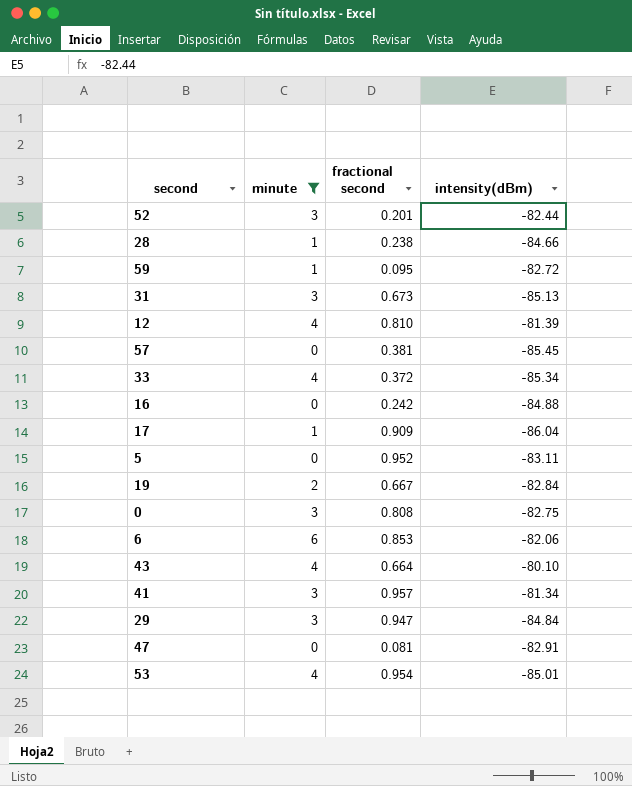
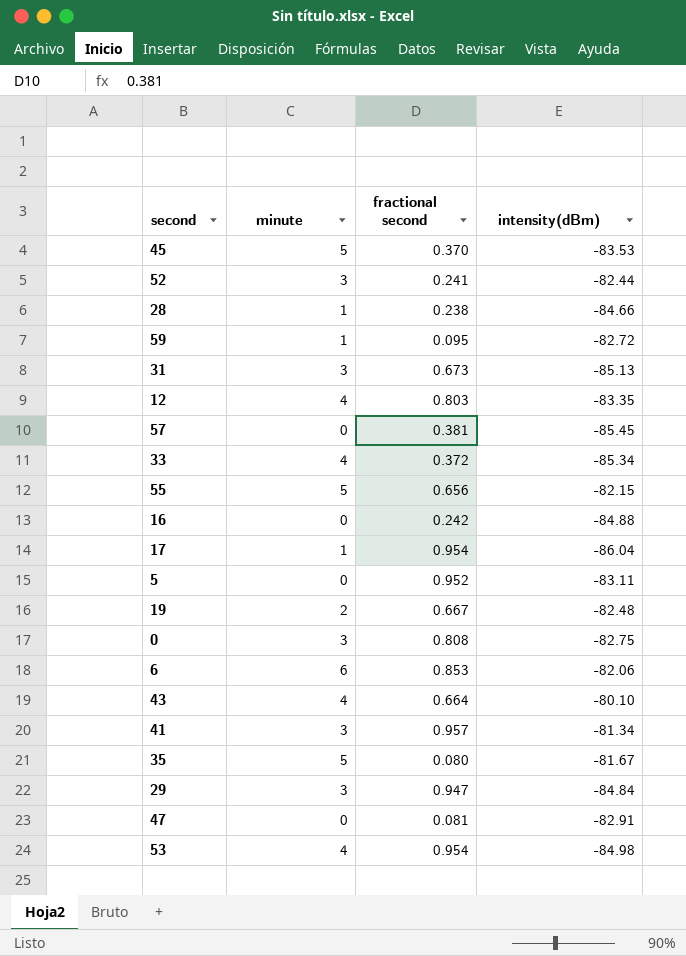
filter: minute != 5 -> none
52 | fractional second: 0.201 -> 0.241
12 | fractional second: 0.810 -> 0.803
12 | intensity(dBm): -81.39 -> -83.35
17 | fractional second: 0.909 -> 0.954
19 | intensity(dBm): -82.84 -> -82.48
53 | intensity(dBm): -85.01 -> -84.98

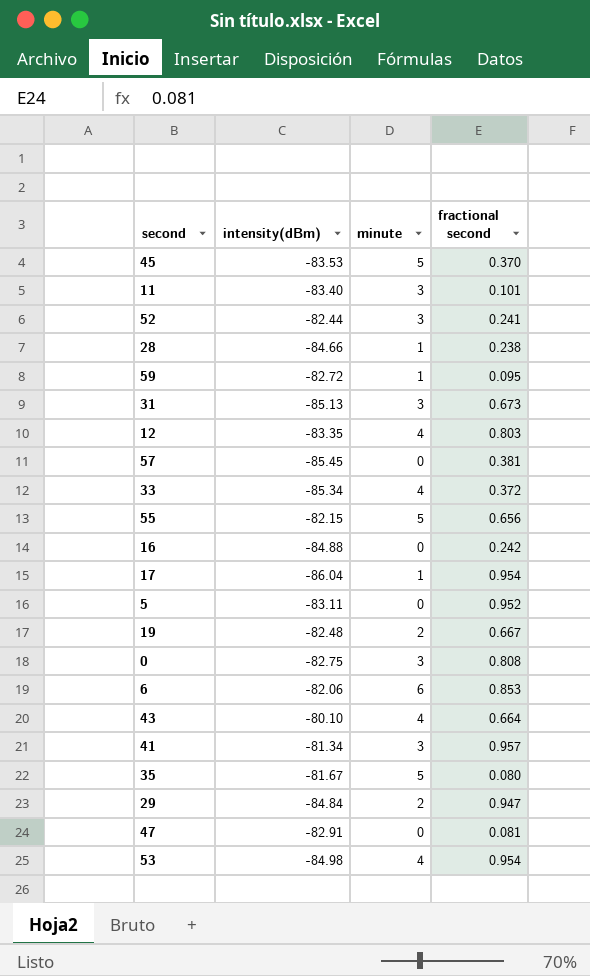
column intensity(dBm) | position: 4 -> 2
row 11: none -> -83.40 | 3 | 0.101
29 | minute: 3 -> 2

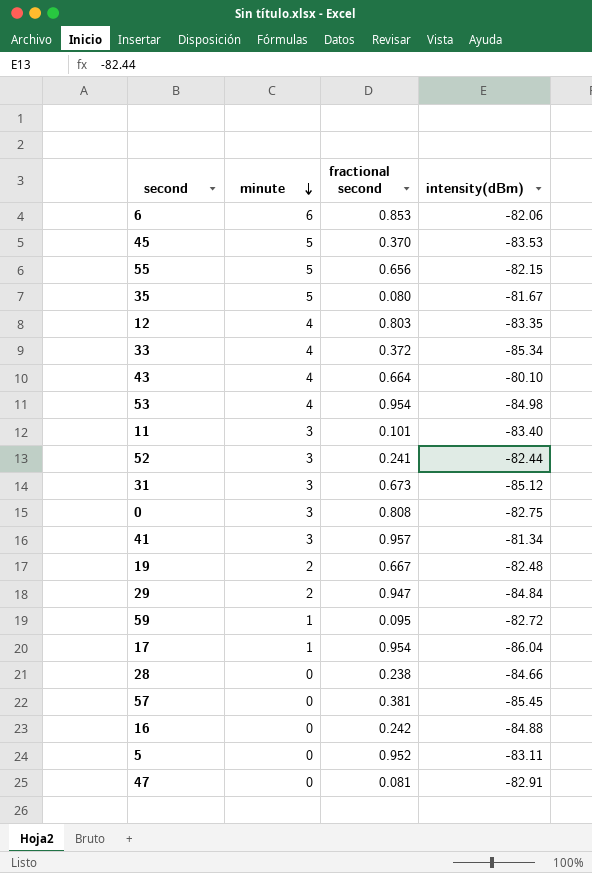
row order: none -> minute descending
column intensity(dBm) | position: 2 -> 4
31 | intensity(dBm): -85.13 -> -85.12
28 | minute: 1 -> 0

